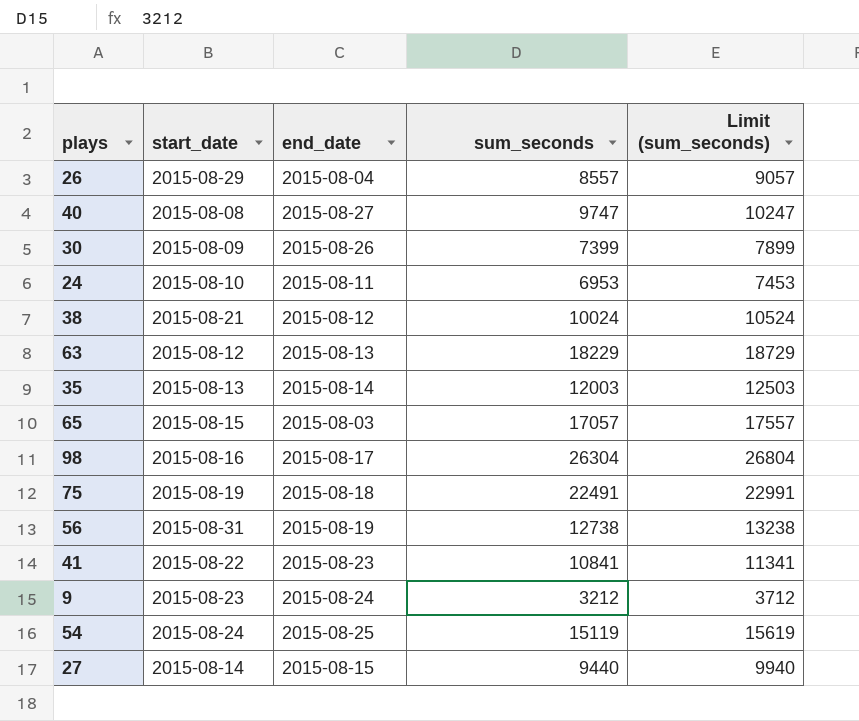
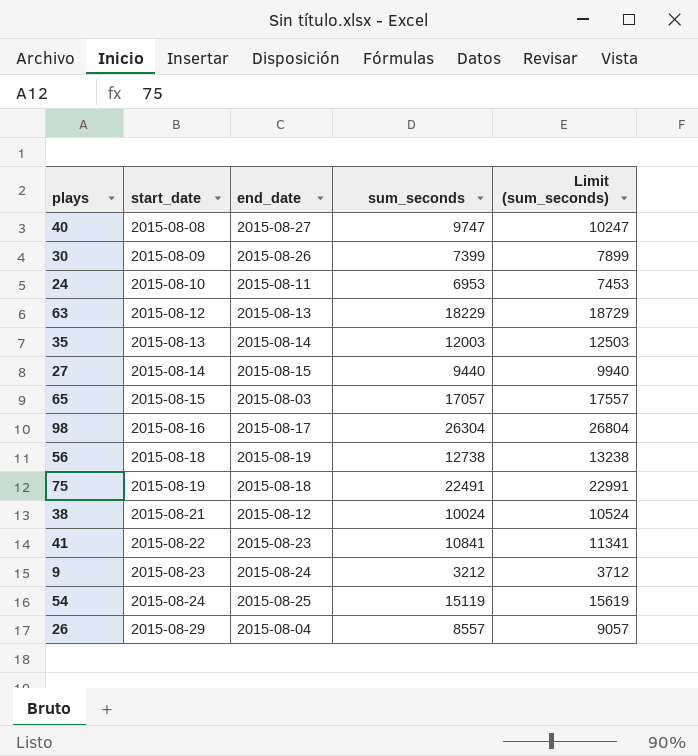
row order: none -> start_date ascending
56 | start_date: 2015-08-31 -> 2015-08-18

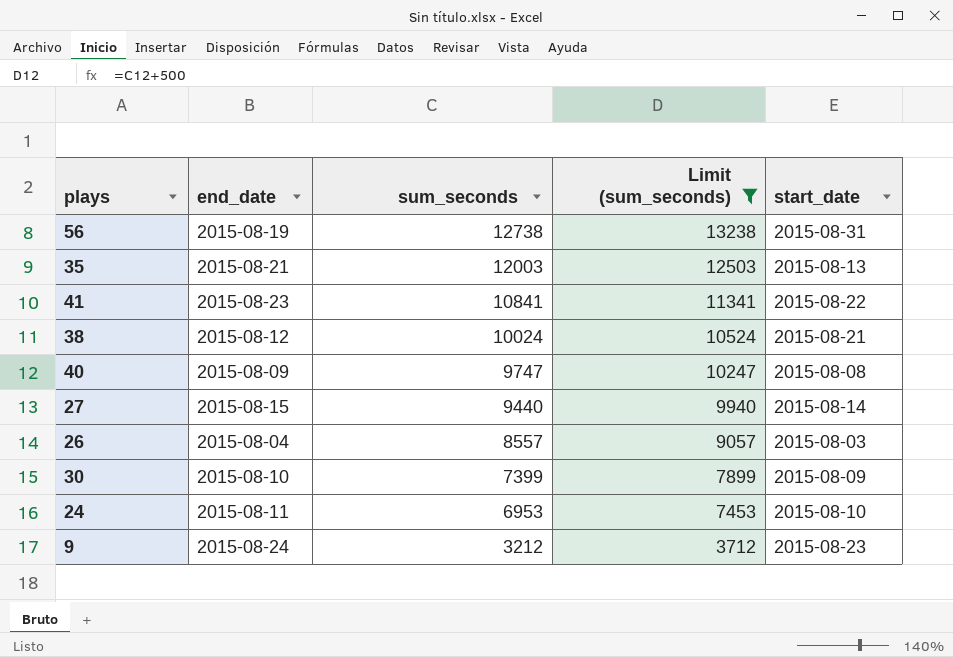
filter: none -> Limit (sum_seconds) <= 13238
row order: start_date ascending -> sum_seconds descending
column start_date | position: 2 -> 5
56 | start_date: 2015-08-18 -> 2015-08-31
35 | end_date: 2015-08-14 -> 2015-08-21
40 | end_date: 2015-08-27 -> 2015-08-09
26 | start_date: 2015-08-29 -> 2015-08-03
30 | end_date: 2015-08-26 -> 2015-08-10

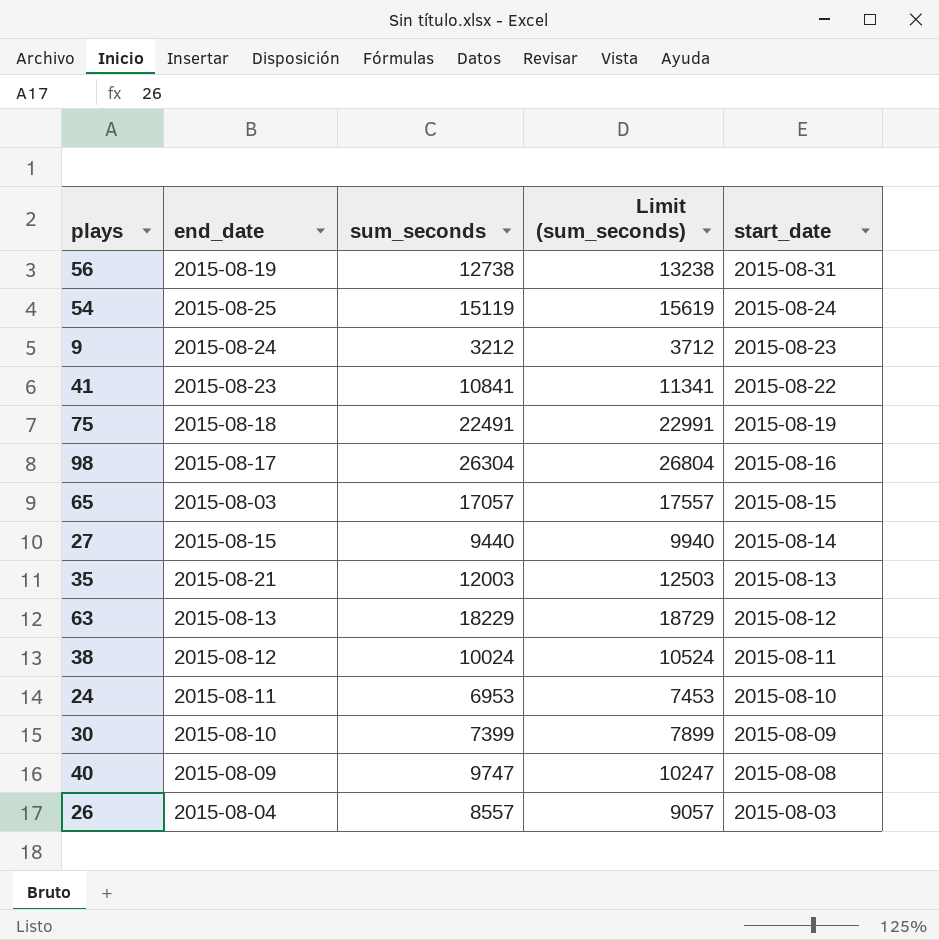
filter: Limit (sum_seconds) <= 13238 -> none
row order: sum_seconds descending -> start_date descending
38 | start_date: 2015-08-21 -> 2015-08-11

